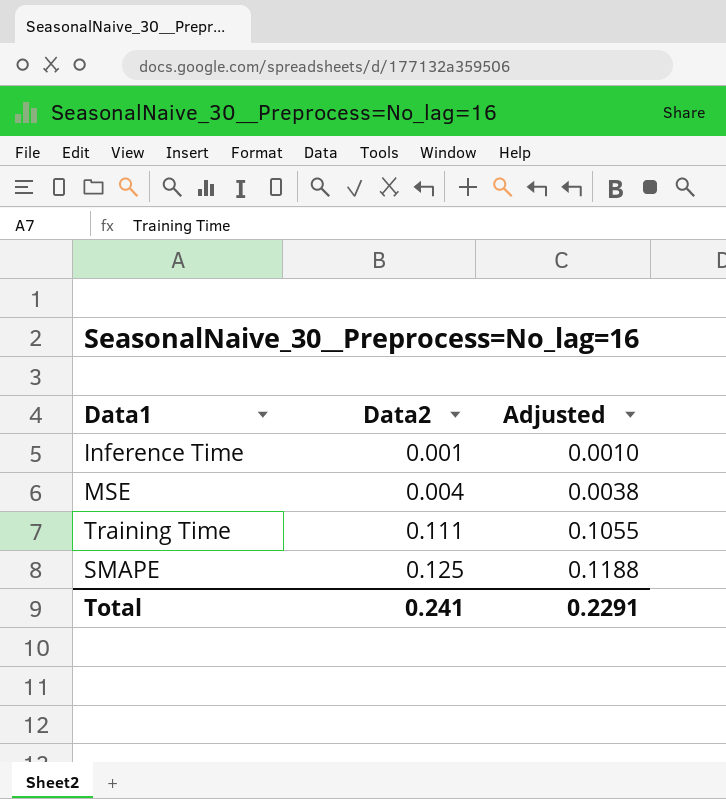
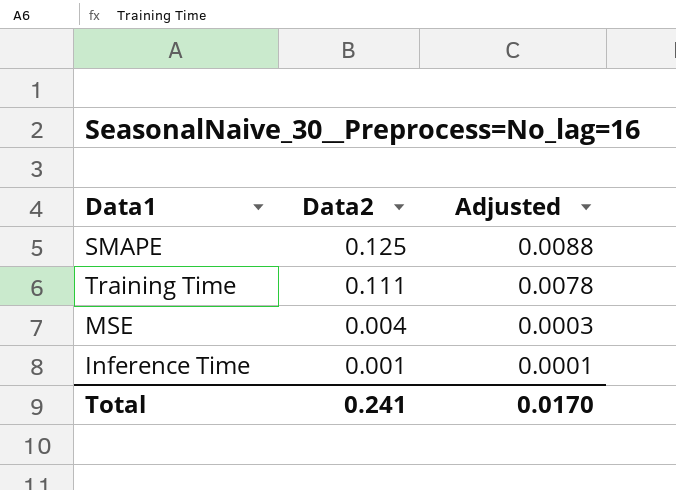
row order: Data2 ascending -> Data2 descending
column Adjusted | formula: [Data2] * 0.95 -> [Data2] * 0.07
Total | Adjusted: 0.2291 -> 0.0170

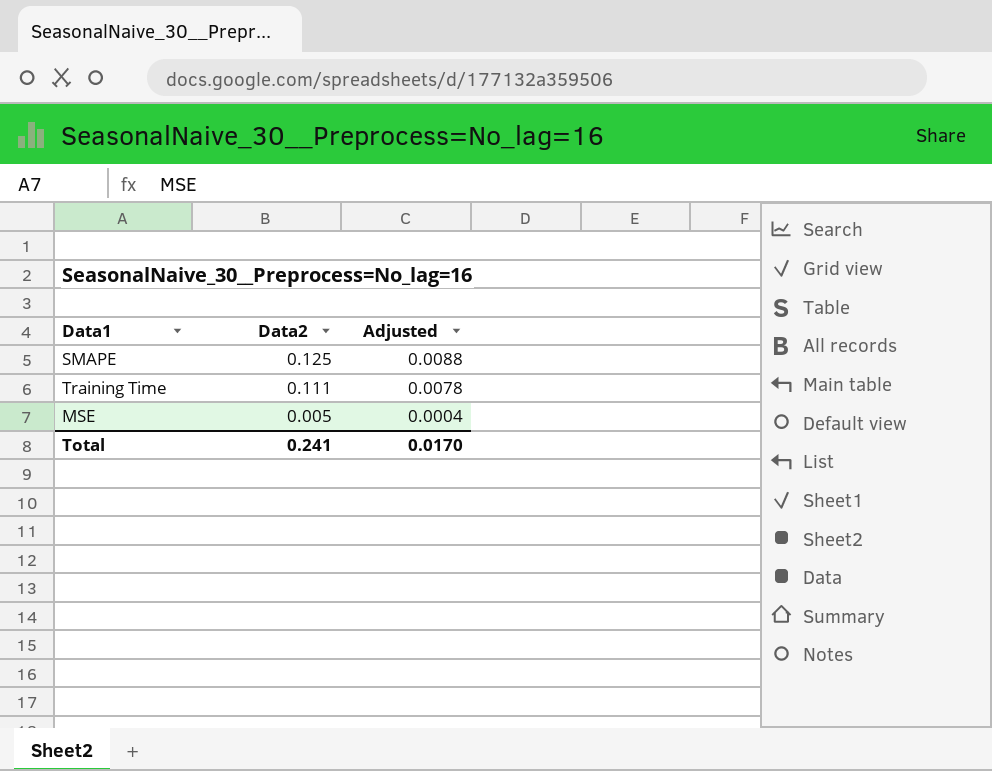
row Inference Time: 0.001 | 0.0001 -> none
MSE | Data2: 0.004 -> 0.005
MSE | Adjusted: 0.0003 -> 0.0004

